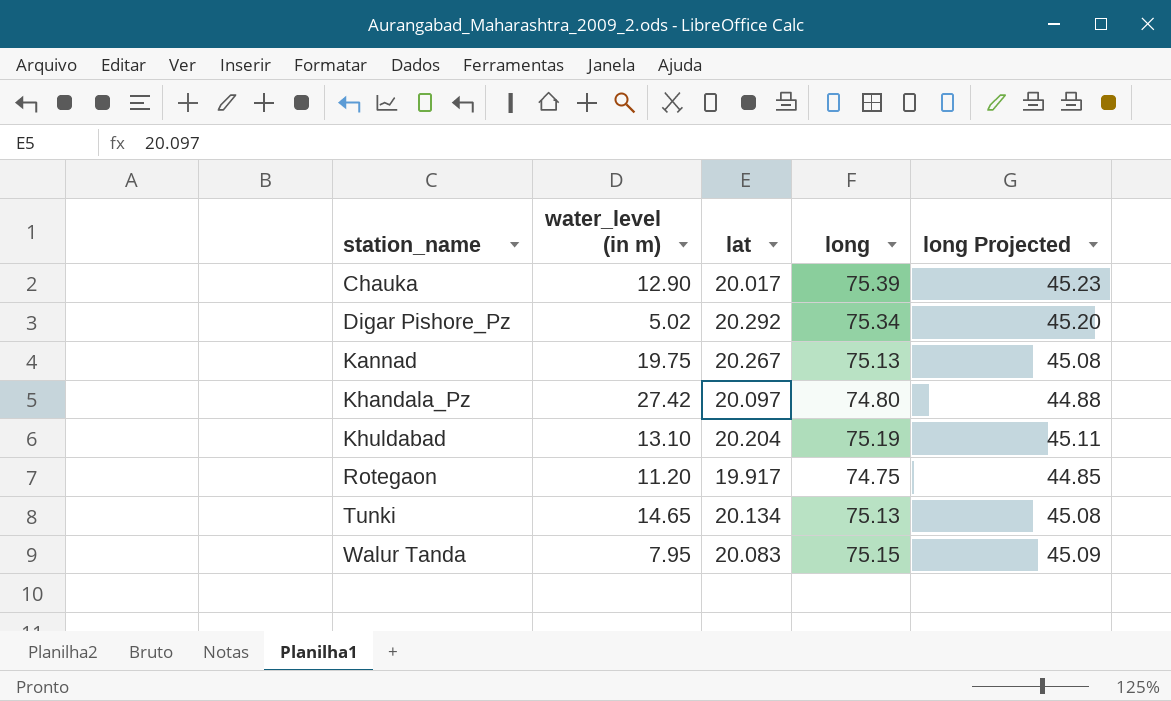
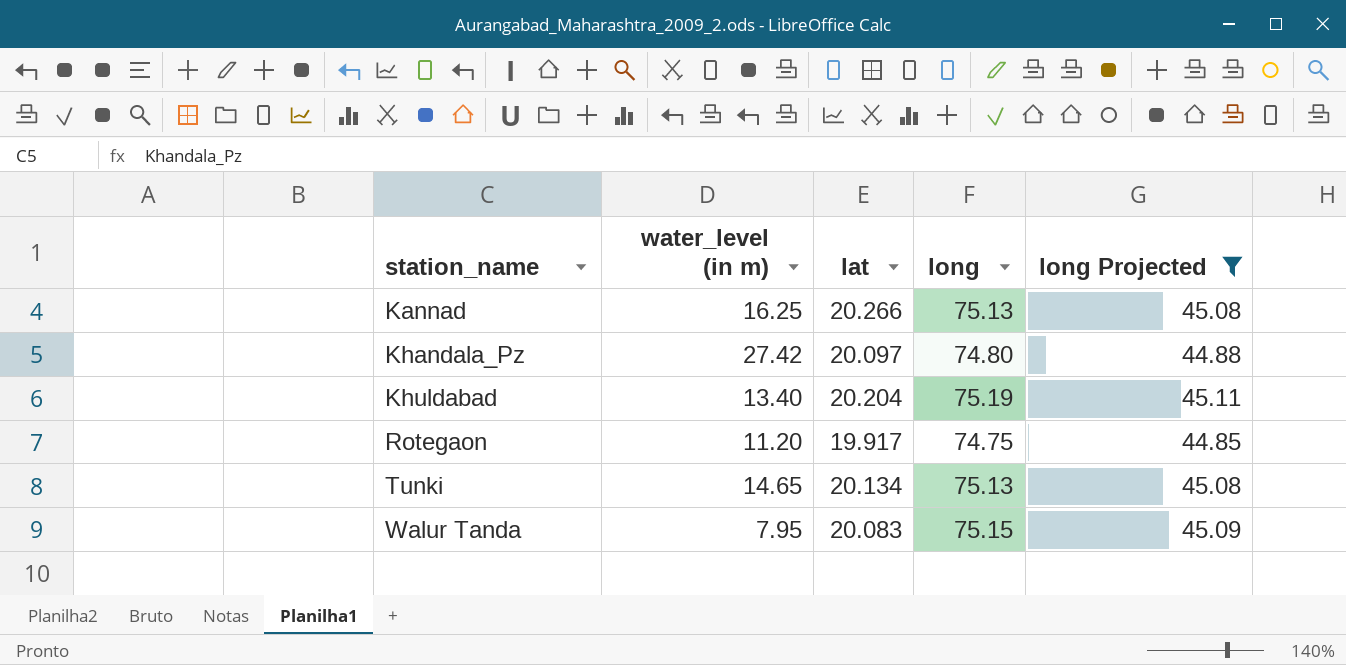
filter: none -> long Projected <= 45.11
Kannad | water_level (in m): 19.75 -> 16.25
Kannad | lat: 20.267 -> 20.266
Khuldabad | water_level (in m): 13.10 -> 13.40

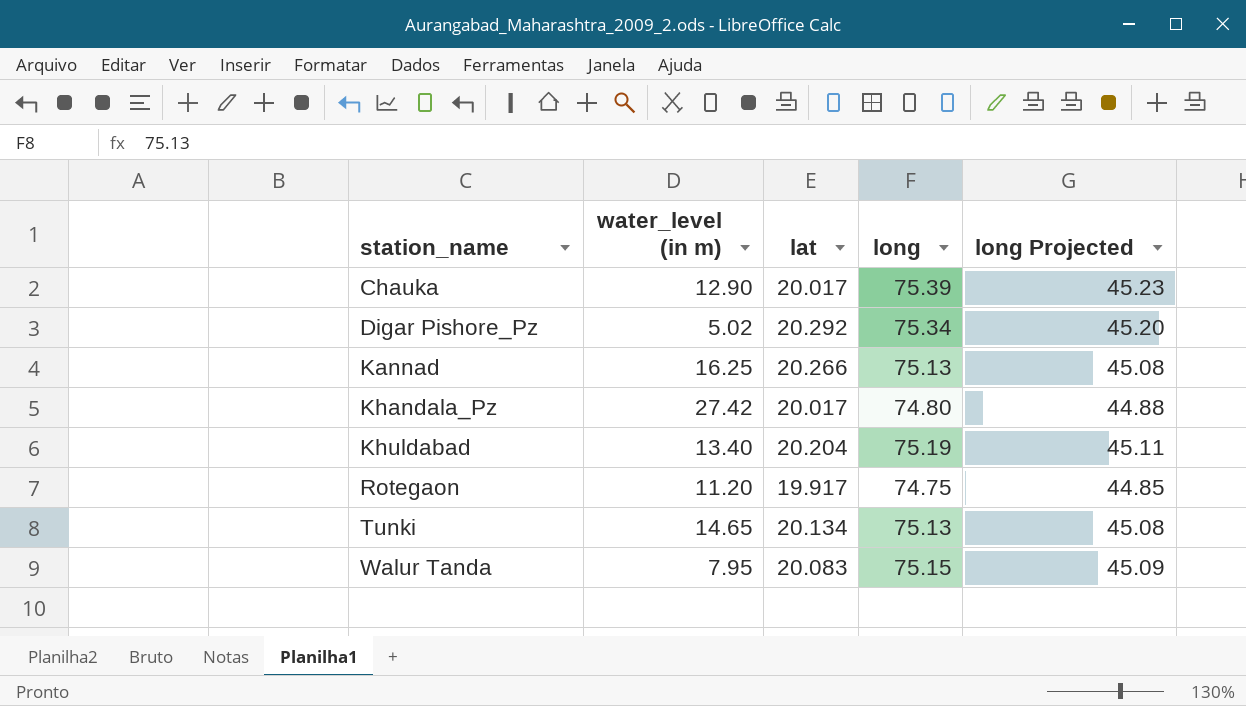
filter: long Projected <= 45.11 -> none
Khandala_Pz | lat: 20.097 -> 20.017

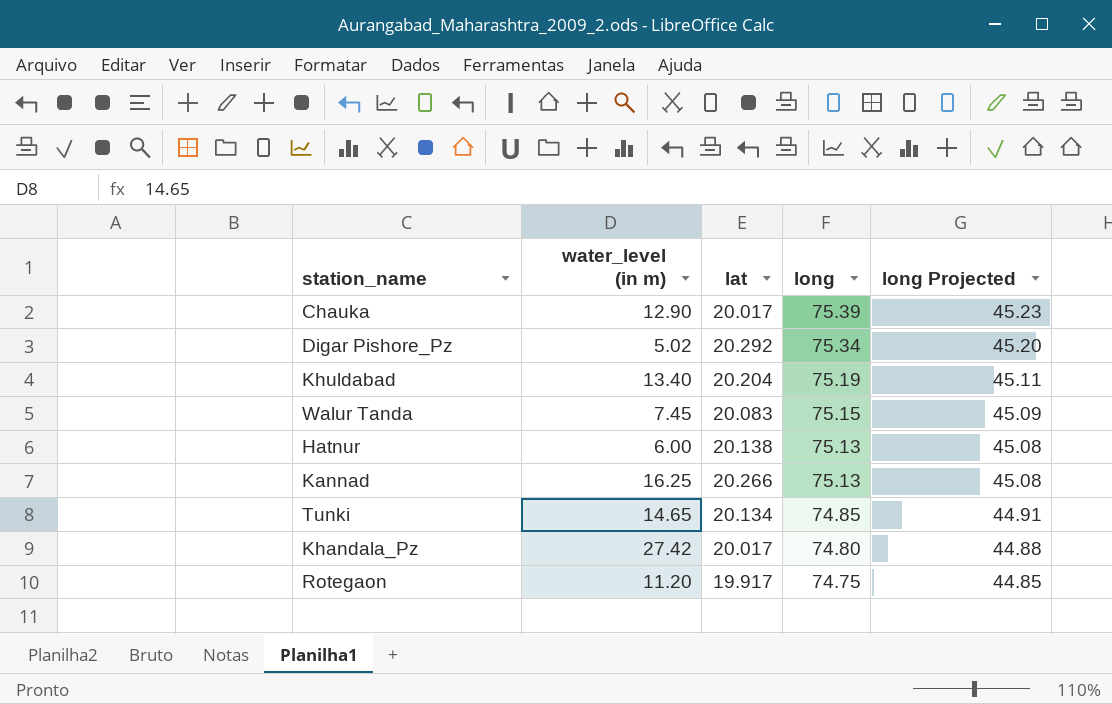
row order: station_name ascending -> long descending
Walur Tanda | water_level (in m): 7.95 -> 7.45
row Hatnur: none -> 6.00 | 20.138 | 75.13 | 45.08
Tunki | long: 75.13 -> 74.85
Tunki | long Projected: 45.08 -> 44.91

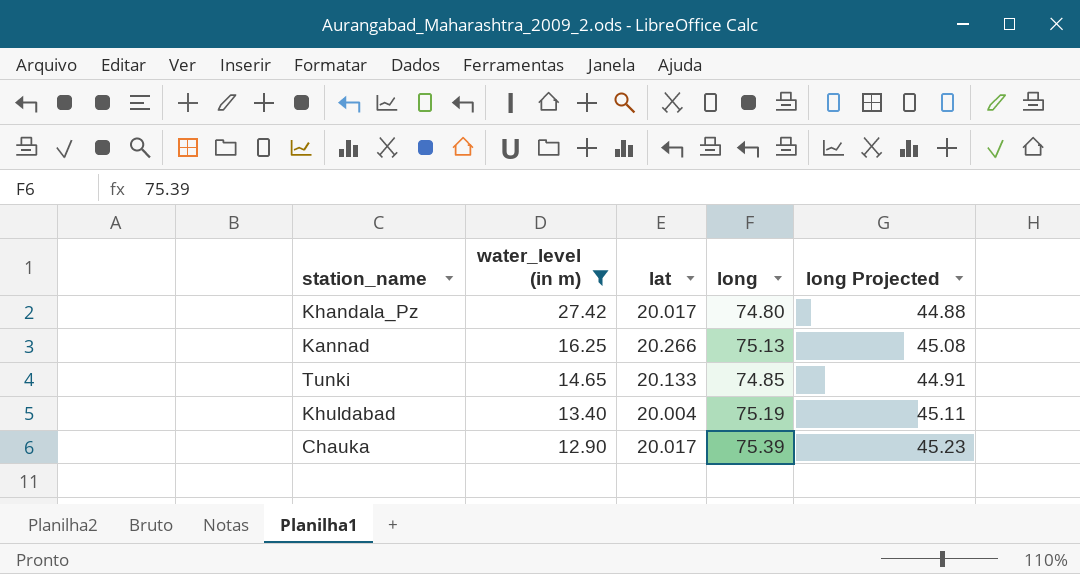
filter: none -> water_level (in m) >= 12.90
row order: long descending -> water_level (in m) descending
Tunki | lat: 20.134 -> 20.133
Khuldabad | lat: 20.204 -> 20.004

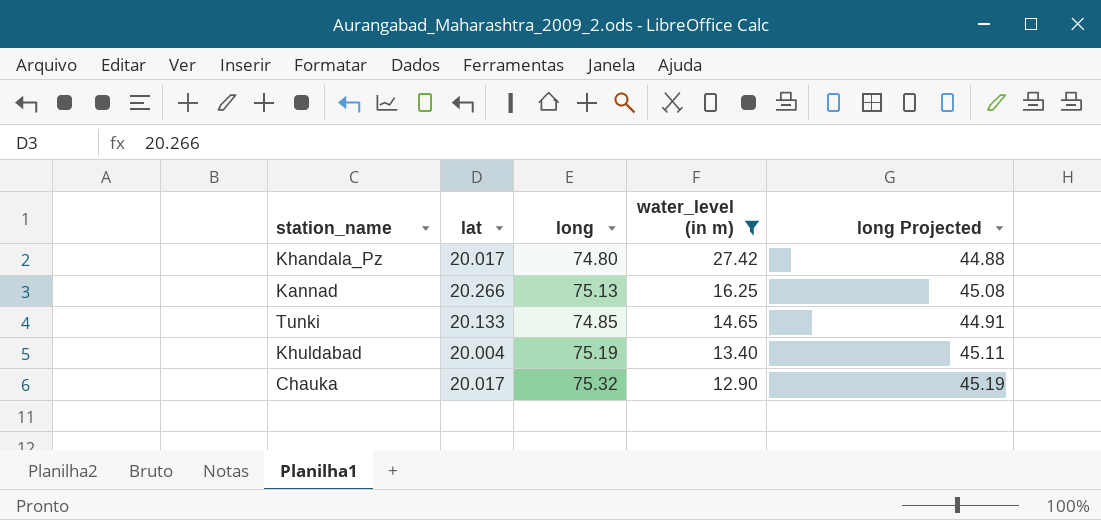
column water_level (in m) | position: 2 -> 4
Chauka | long: 75.39 -> 75.32
Chauka | long Projected: 45.23 -> 45.19

